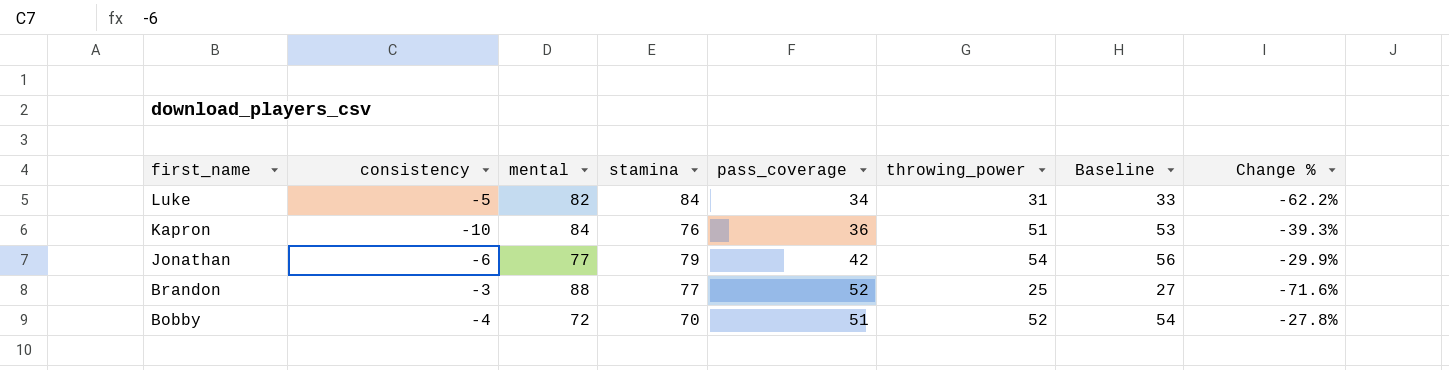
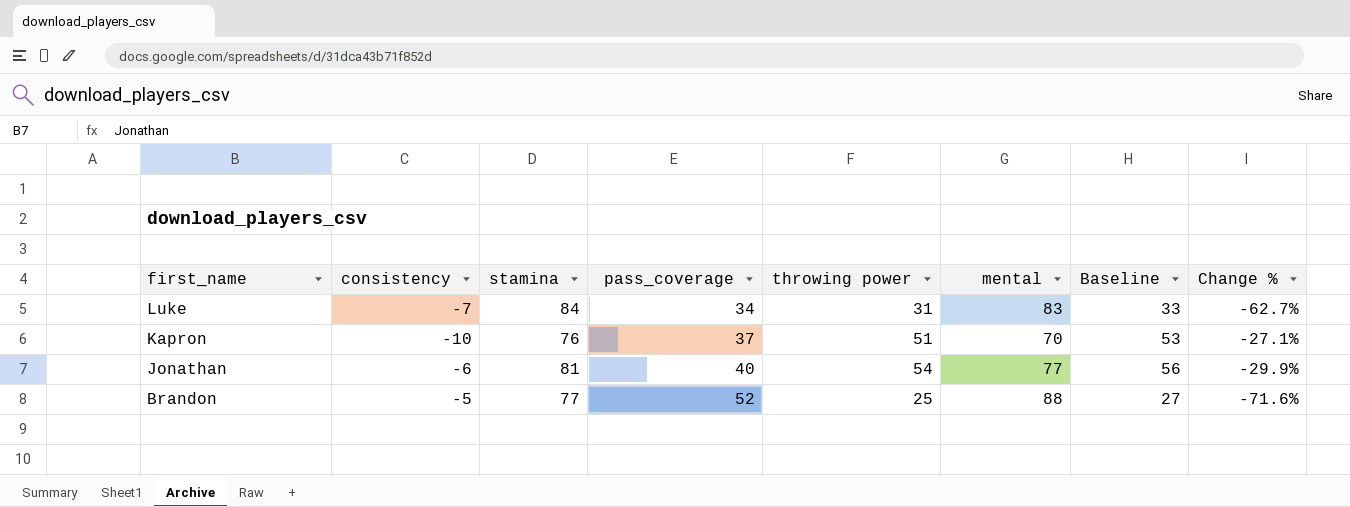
column name: throwing_power -> throwing power
column mental | position: 3 -> 6
row Bobby: -4 | 72 | 70 | 51 | 52 | 54 | -27.8% -> none
Luke | consistency: -5 -> -7
Luke | mental: 82 -> 83
Luke | Change %: -62.2% -> -62.7%
Kapron | pass_coverage: 36 -> 37
Kapron | mental: 84 -> 70
Kapron | Change %: -39.3% -> -27.1%
Jonathan | stamina: 79 -> 81
Jonathan | pass_coverage: 42 -> 40
Brandon | consistency: -3 -> -5

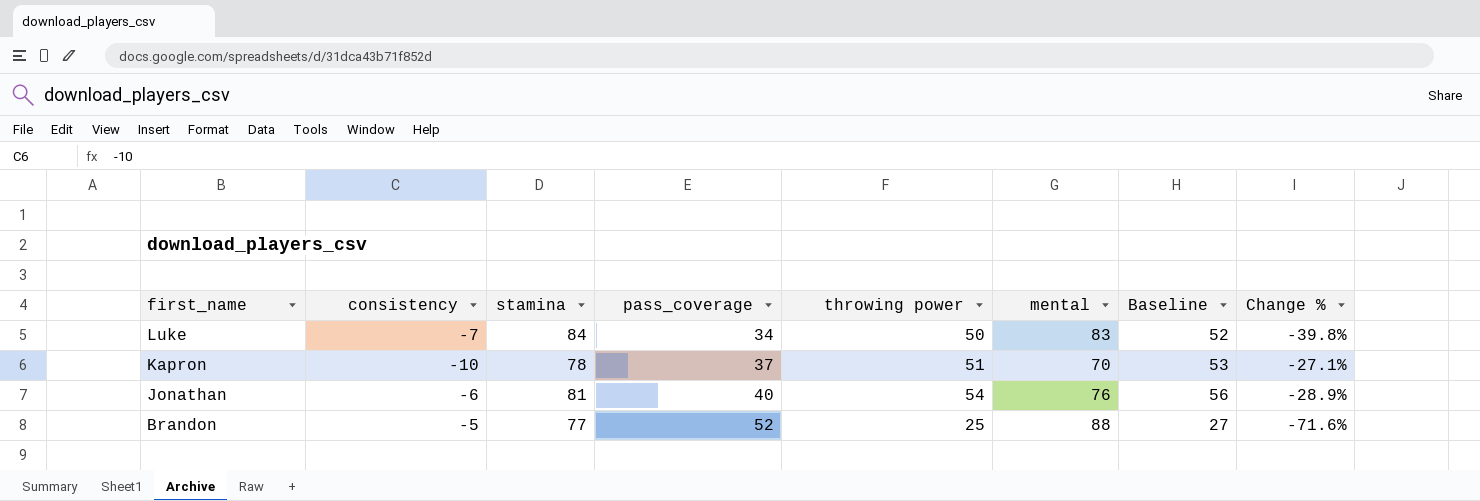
Luke | throwing power: 31 -> 50
Luke | Baseline: 33 -> 52
Luke | Change %: -62.7% -> -39.8%
Kapron | stamina: 76 -> 78
Jonathan | mental: 77 -> 76
Jonathan | Change %: -29.9% -> -28.9%

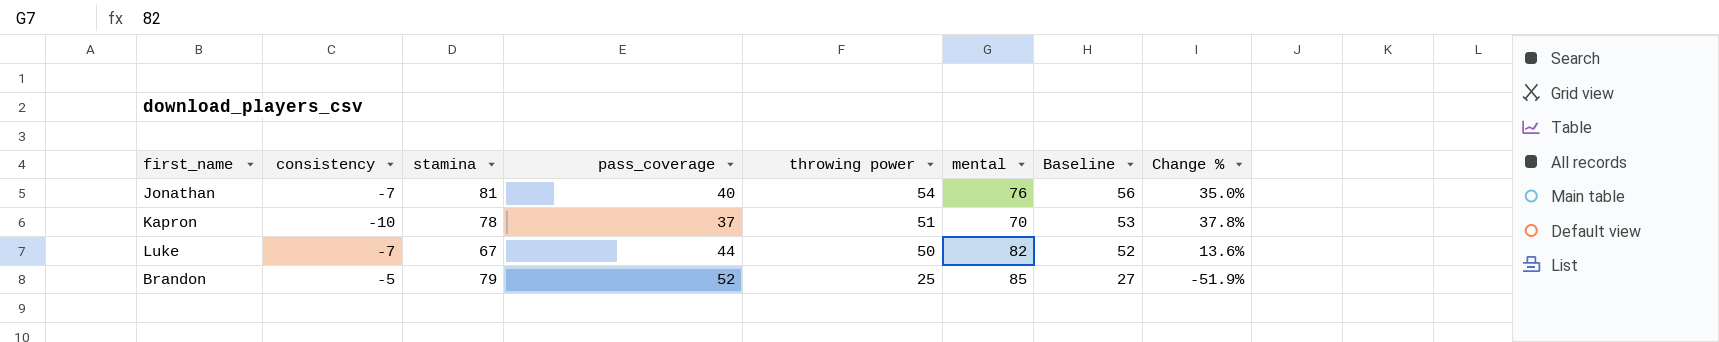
row order: first_name descending -> throwing power descending
column Change % | formula: ([throwing power] - [mental]) / [mental] -> ([throwing power] - [pass_coverage]) / [pass_coverage]
Jonathan | consistency: -6 -> -7
Luke | stamina: 84 -> 67
Luke | pass_coverage: 34 -> 44
Luke | mental: 83 -> 82
Brandon | stamina: 77 -> 79
Brandon | mental: 88 -> 85

